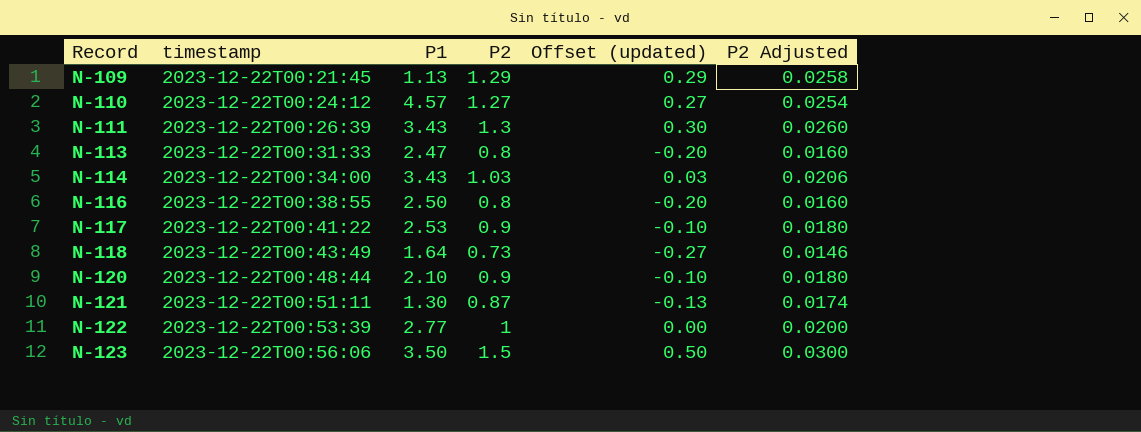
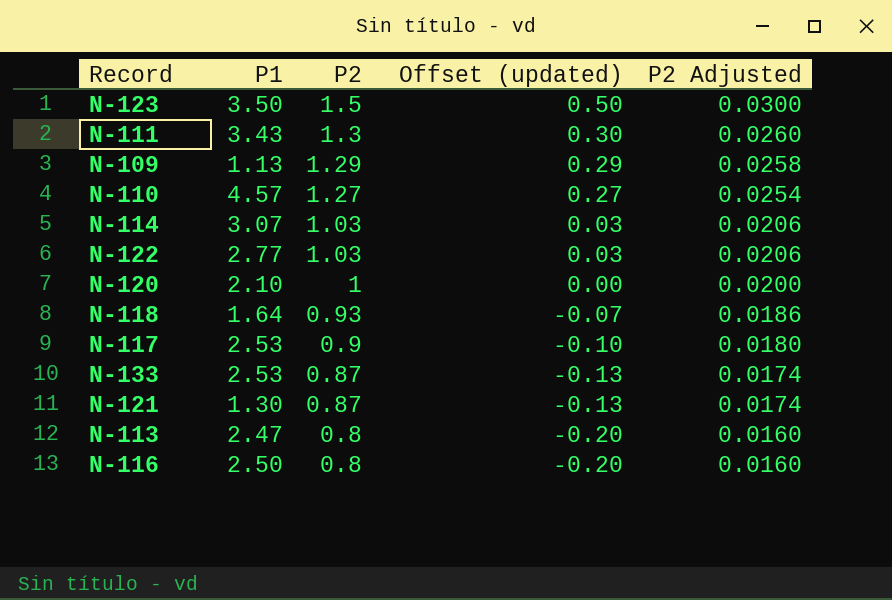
row order: Record ascending -> P2 descending
column timestamp | position: 2 -> none
N-114 | P1: 3.43 -> 3.07
N-122 | P2: 1 -> 1.03
N-122 | Offset (updated): 0.00 -> 0.03
N-122 | P2 Adjusted: 0.0200 -> 0.0206
N-120 | P2: 0.9 -> 1
N-120 | Offset (updated): -0.10 -> 0.00
N-120 | P2 Adjusted: 0.0180 -> 0.0200
N-118 | P2: 0.73 -> 0.93
N-118 | Offset (updated): -0.27 -> -0.07
N-118 | P2 Adjusted: 0.0146 -> 0.0186
row N-133: none -> 2.53 | 0.87 | -0.13 | 0.0174

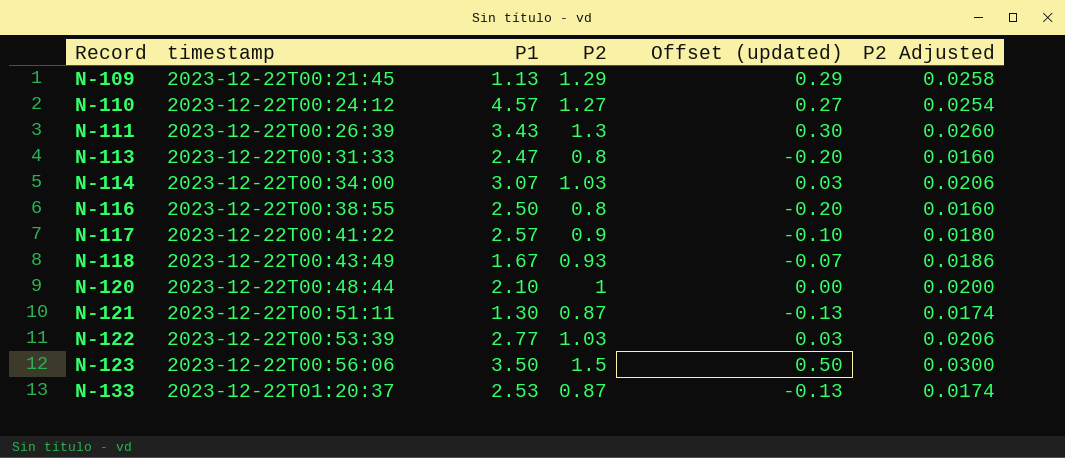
row order: P2 descending -> Record ascending
column timestamp | position: none -> 2
N-117 | P1: 2.53 -> 2.57
N-118 | P1: 1.64 -> 1.67

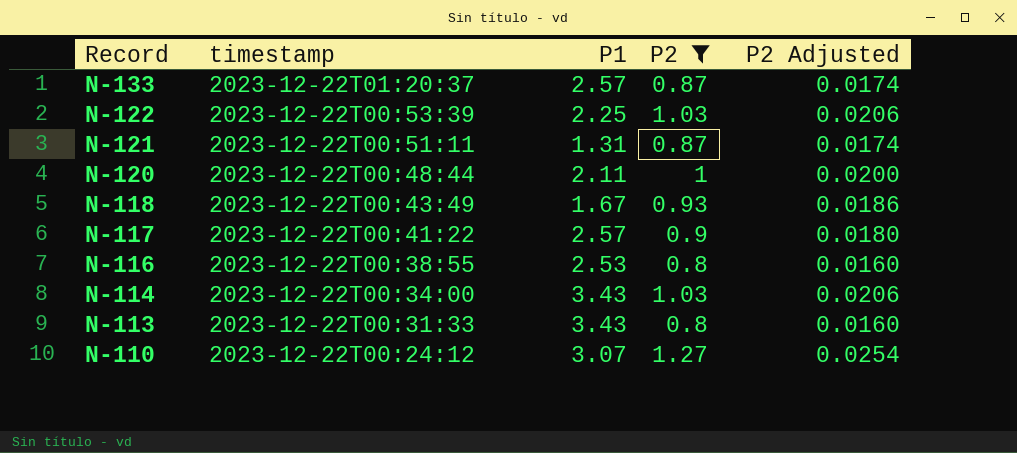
filter: none -> P2 <= 1.27
row order: Record ascending -> Record descending
column Offset (updated) | formula: [P2] - 1 -> none
N-133 | P1: 2.53 -> 2.57
N-122 | P1: 2.77 -> 2.25
N-121 | P1: 1.30 -> 1.31
N-120 | P1: 2.10 -> 2.11
N-116 | P1: 2.50 -> 2.53
N-114 | P1: 3.07 -> 3.43
N-113 | P1: 2.47 -> 3.43
N-110 | P1: 4.57 -> 3.07

